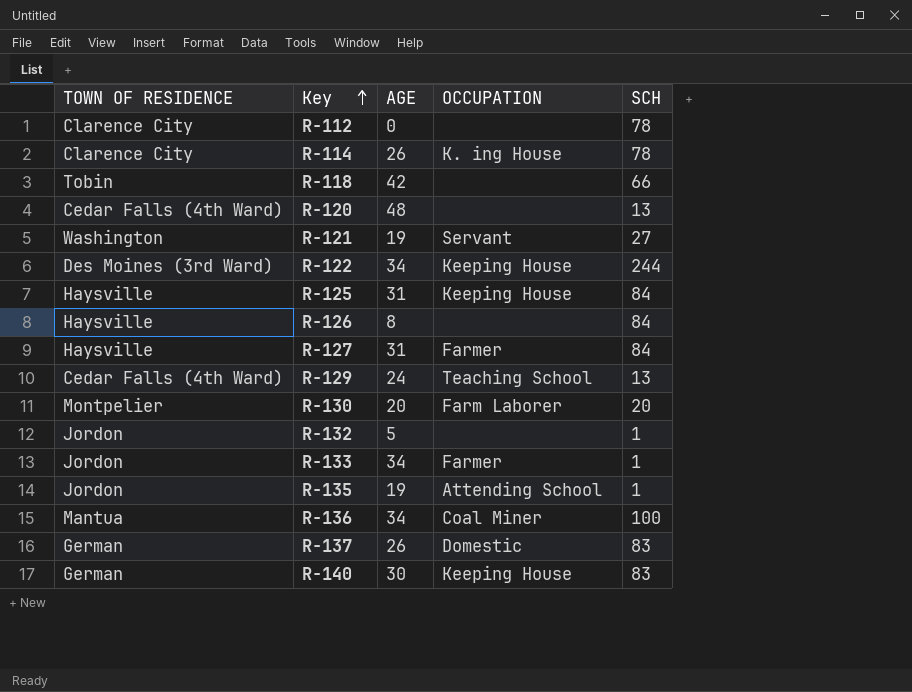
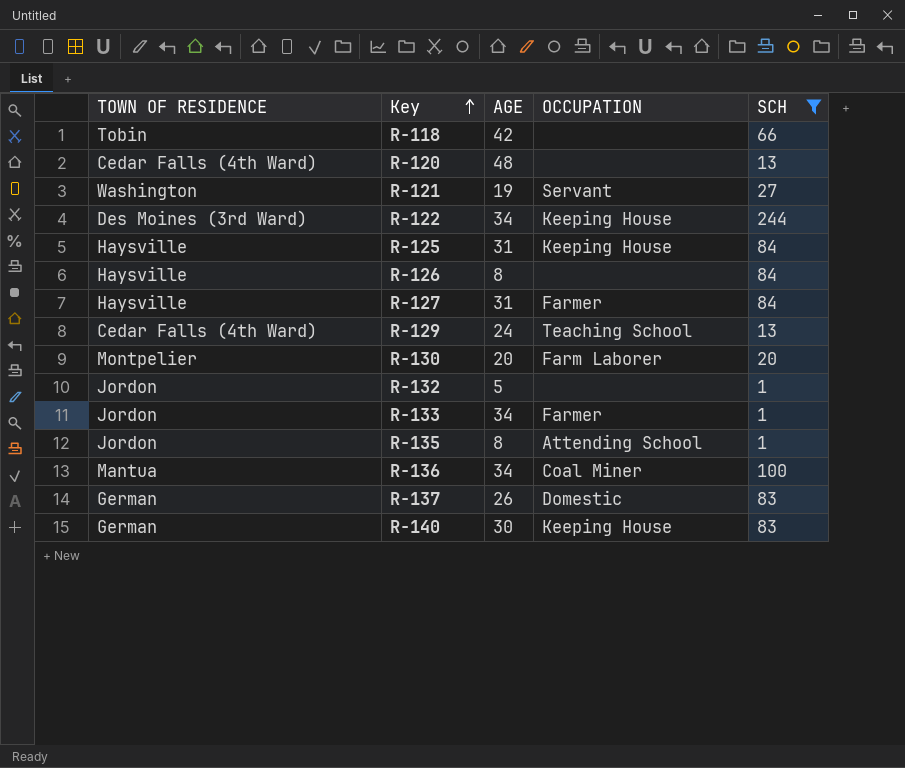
filter: none -> SCH != 78
R-135 | AGE: 19 -> 8

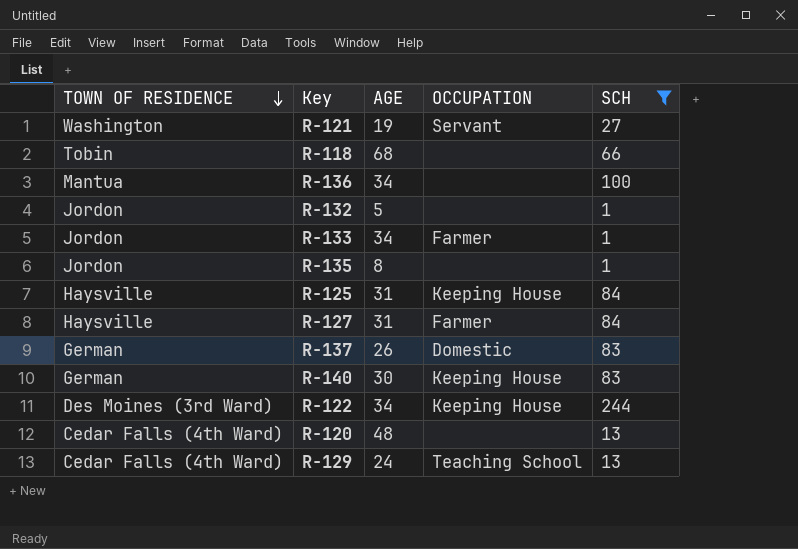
row order: Key ascending -> TOWN OF RESIDENCE descending
row R-126: Haysville | 8 | none | 84 -> none
row R-130: Montpelier | 20 | Farm Laborer | 20 -> none
R-118 | AGE: 42 -> 68
R-136 | OCCUPATION: Coal Miner -> none
R-135 | OCCUPATION: Attending School -> none

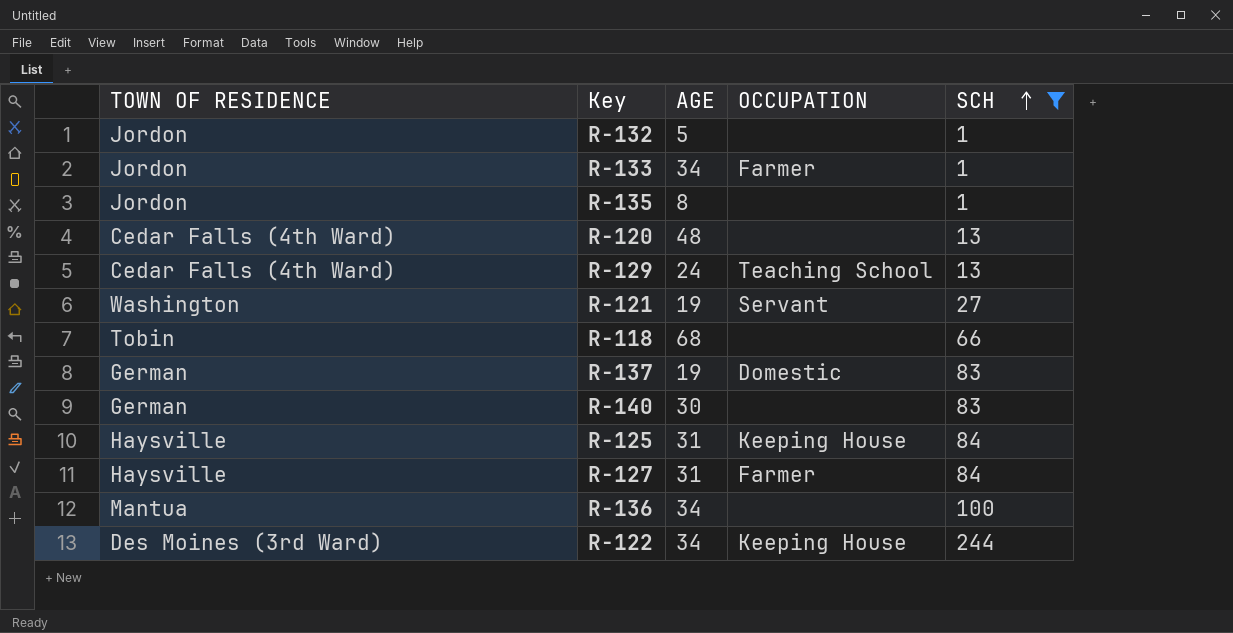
row order: TOWN OF RESIDENCE descending -> SCH ascending
R-137 | AGE: 26 -> 19
R-140 | OCCUPATION: Keeping House -> none

